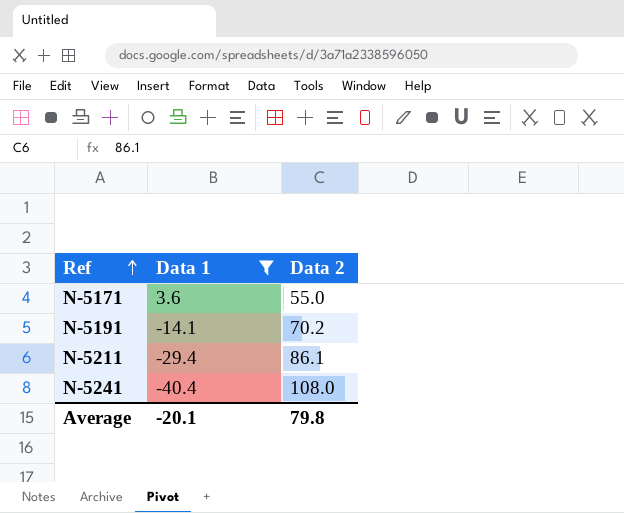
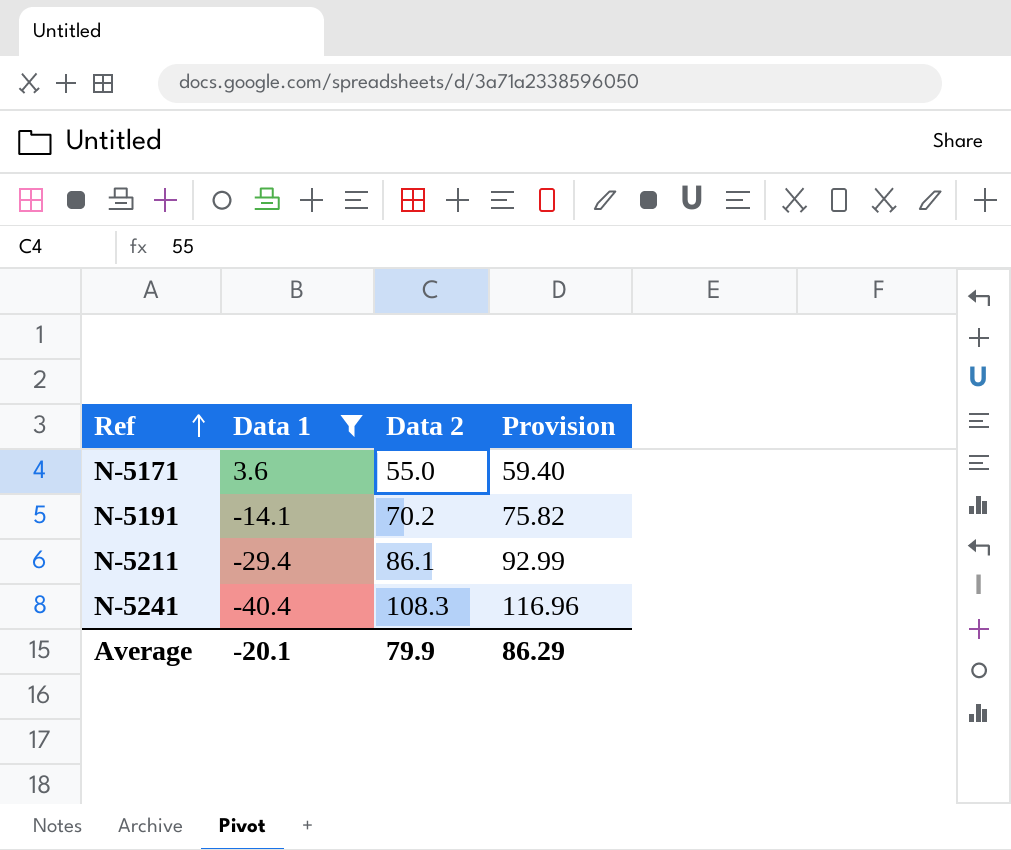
column Provision | formula: none -> [Data 2] * 1.08
N-5241 | Data 2: 108.0 -> 108.3
Average | Data 2: 79.8 -> 79.9

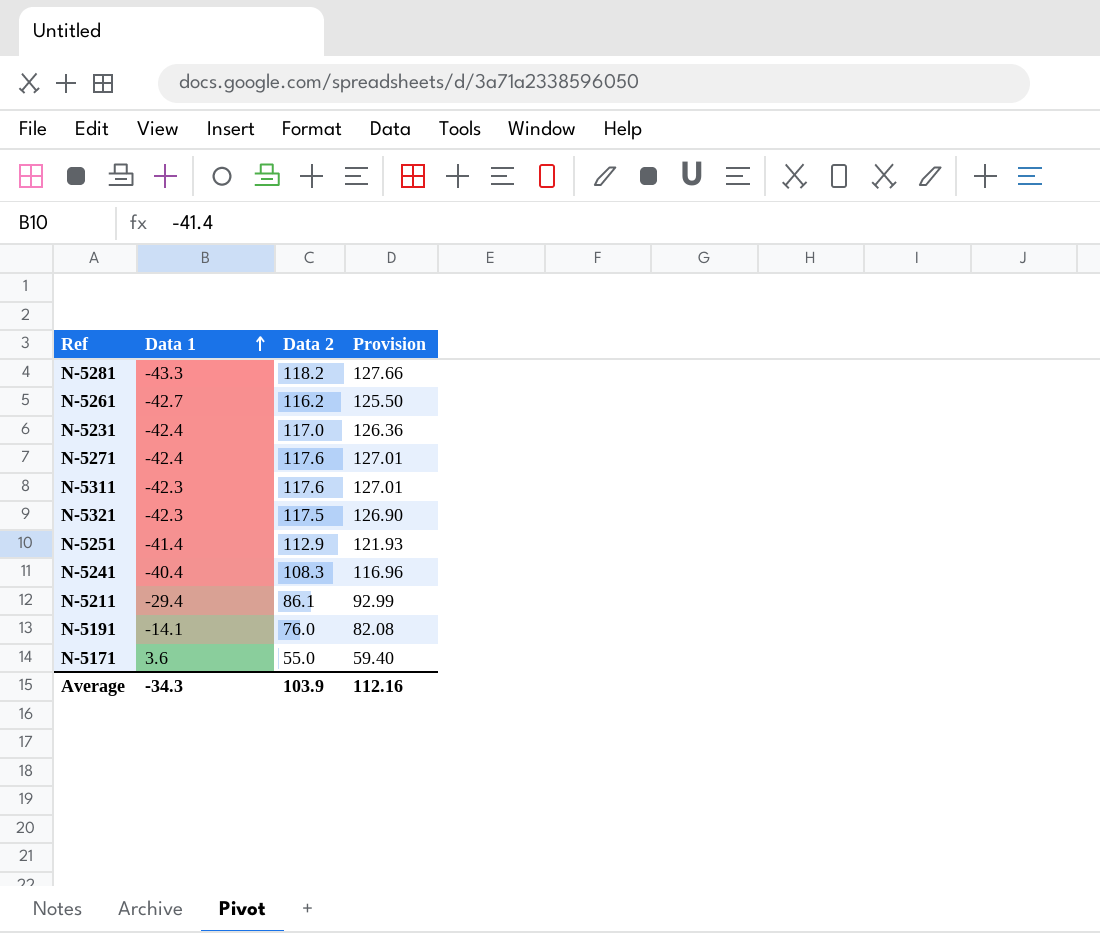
filter: Data 1 >= -40.4 -> none
row order: Ref ascending -> Data 1 ascending
N-5191 | Data 2: 70.2 -> 76.0
N-5191 | Provision: 75.82 -> 82.08
Average | Data 1: -20.1 -> -34.3
Average | Data 2: 79.9 -> 103.9
Average | Provision: 86.29 -> 112.16

